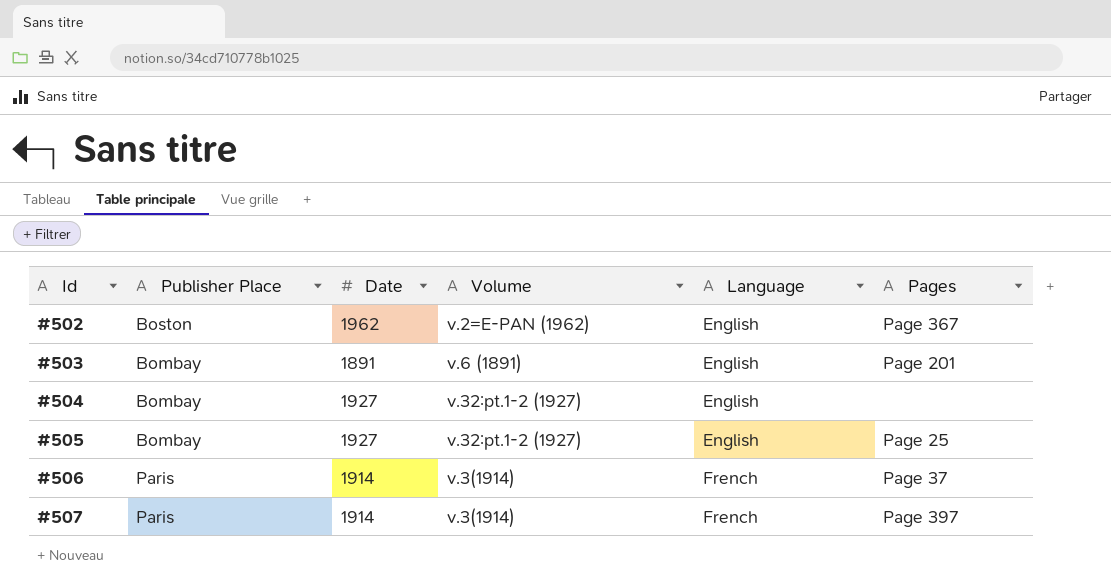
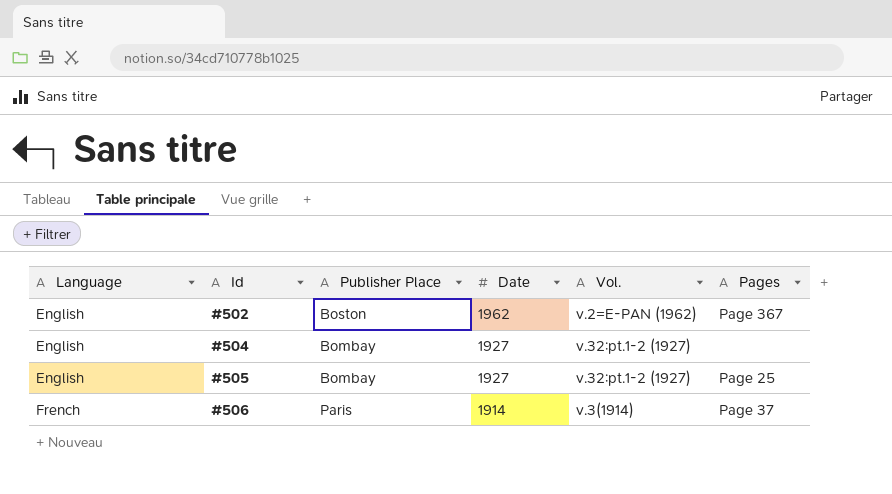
column Language | position: 5 -> 1
column name: Volume -> Vol.
row #503: Bombay | 1891 | v.6 (1891) | English | Page 201 -> none
row #507: Paris | 1914 | v.3(1914) | French | Page 397 -> none

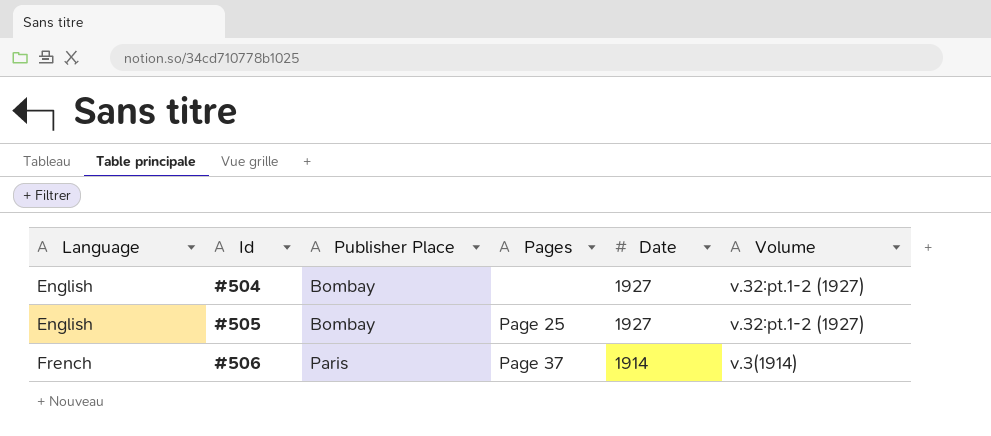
column Pages | position: 6 -> 4
column name: Vol. -> Volume
row #502: English | Boston | 1962 | v.2=E-PAN (1962) | Page 367 -> none

